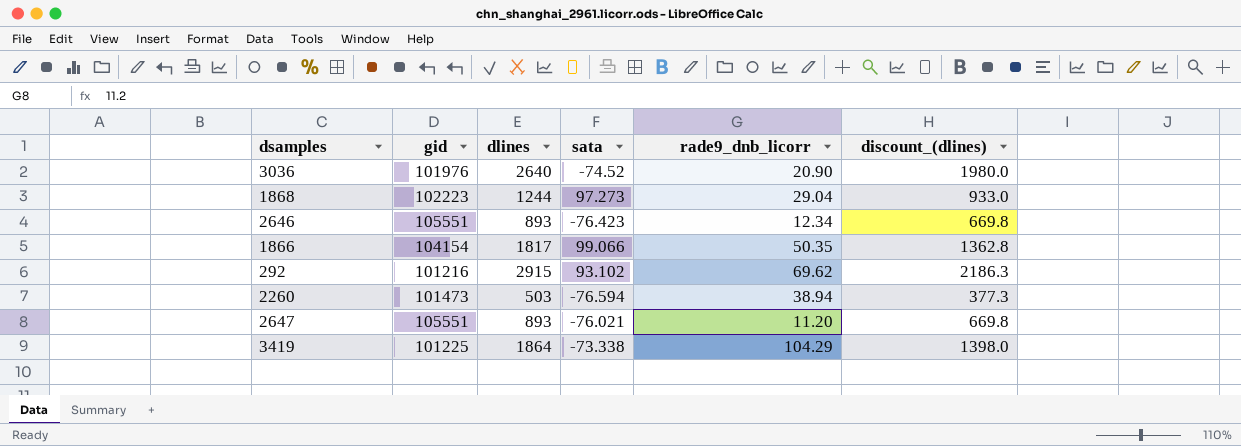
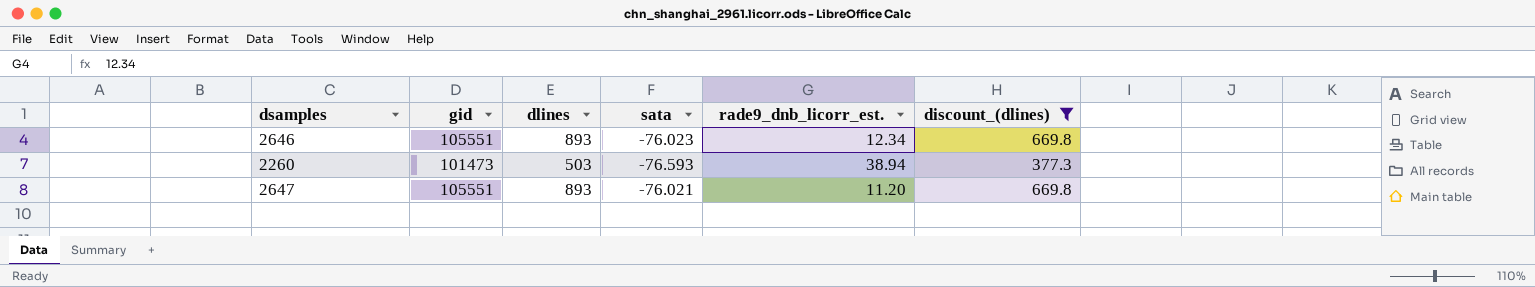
filter: none -> discount_(dlines) <= 669.8
column name: rade9_dnb_licorr -> rade9_dnb_licorr_est.
2646 | sata: -76.423 -> -76.023
2260 | sata: -76.594 -> -76.593

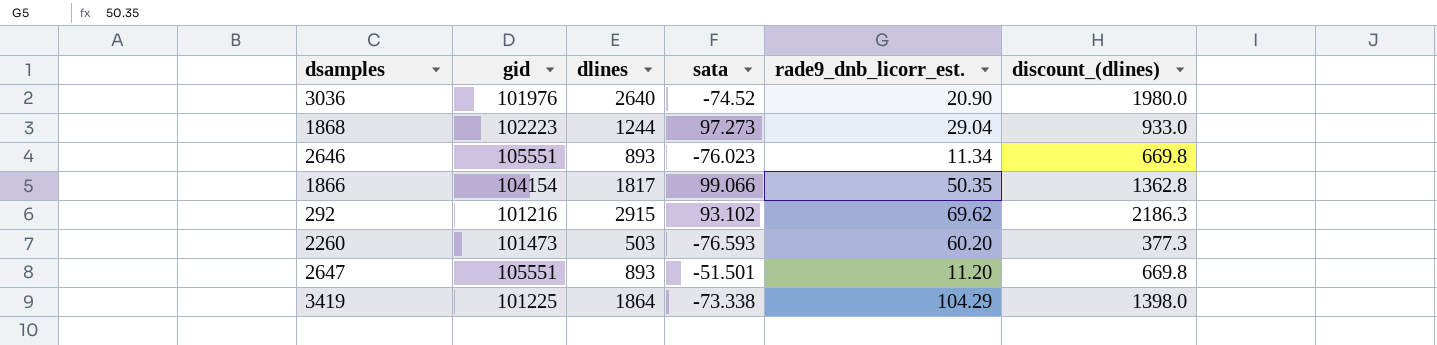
filter: discount_(dlines) <= 669.8 -> none
2646 | rade9_dnb_licorr_est.: 12.34 -> 11.34
2260 | rade9_dnb_licorr_est.: 38.94 -> 60.20
2647 | sata: -76.021 -> -51.501

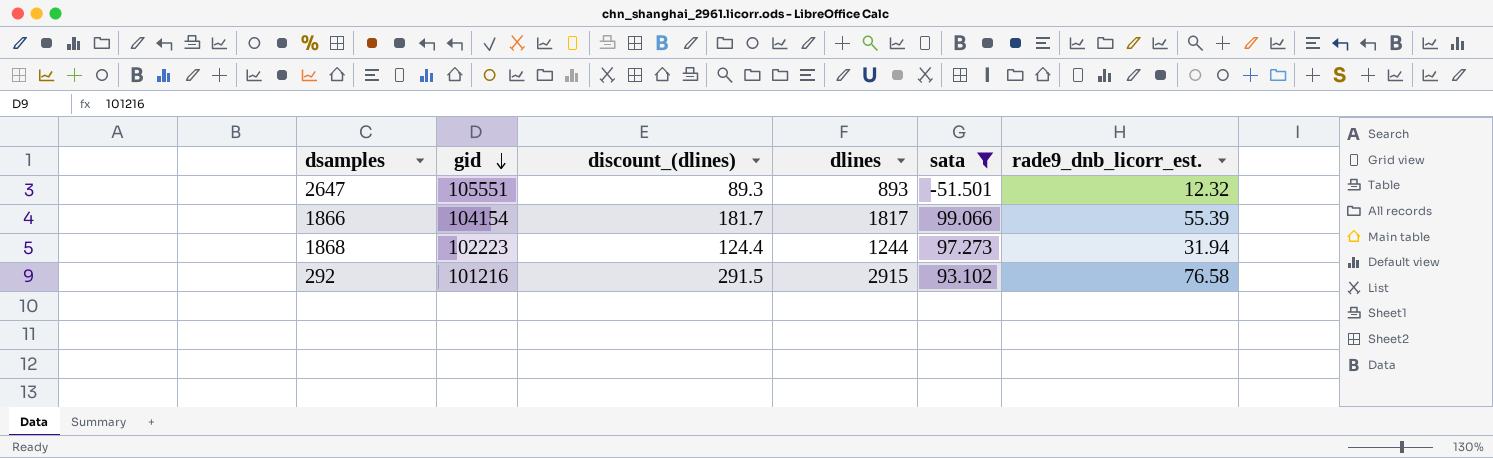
filter: none -> sata >= -51.501
row order: none -> gid descending
column discount_(dlines) | formula: [dlines] * 0.75 -> [dlines] * 0.1
column discount_(dlines) | position: 6 -> 3
2647 | rade9_dnb_licorr_est.: 11.20 -> 12.32
1866 | rade9_dnb_licorr_est.: 50.35 -> 55.39
1868 | rade9_dnb_licorr_est.: 29.04 -> 31.94
292 | rade9_dnb_licorr_est.: 69.62 -> 76.58

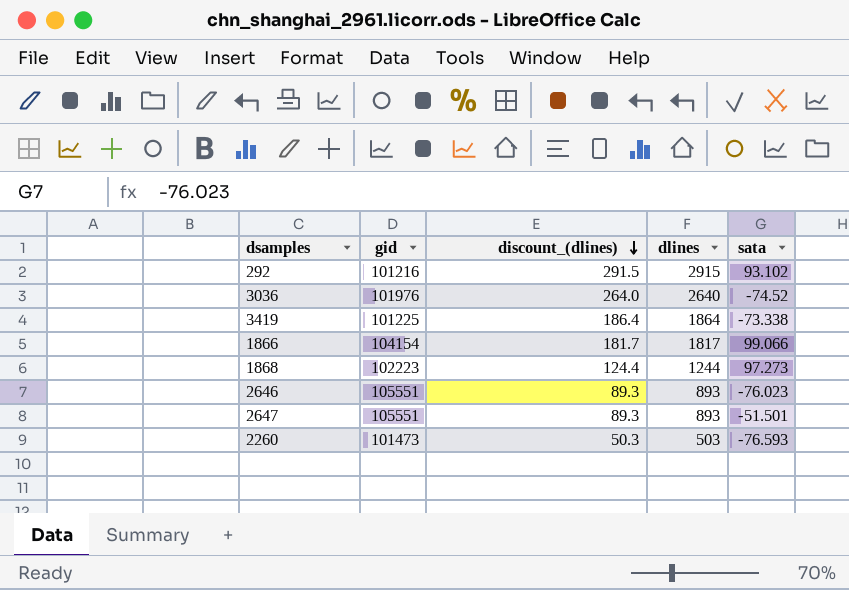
filter: sata >= -51.501 -> none
row order: gid descending -> discount_(dlines) descending
column rade9_dnb_licorr_est. | position: 6 -> none

